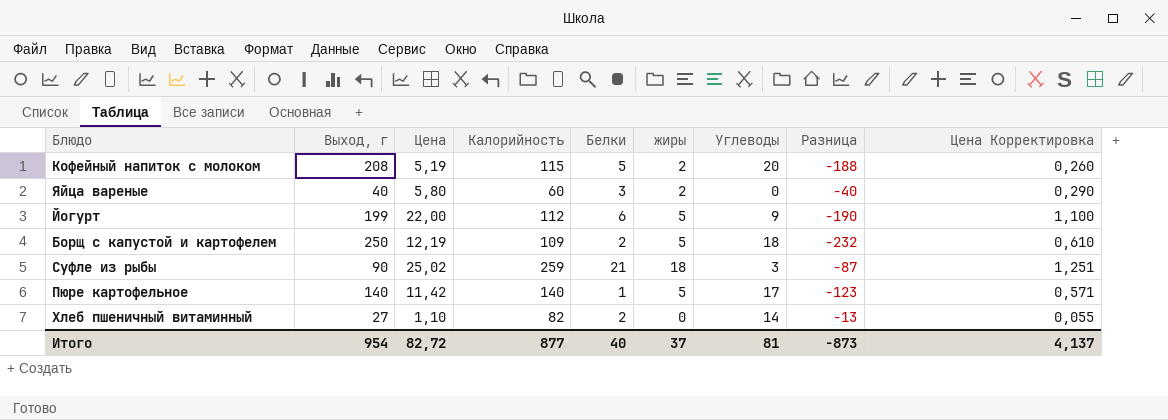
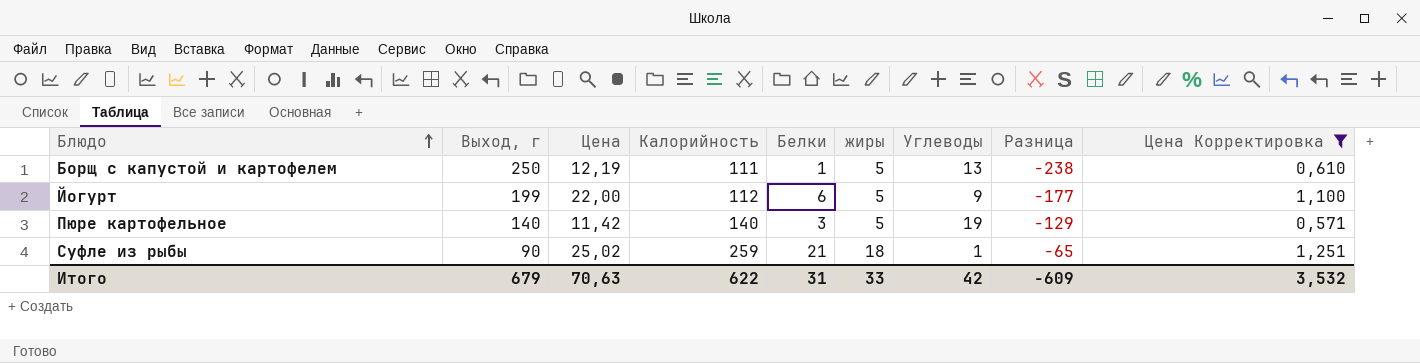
filter: none -> Цена Корректировка >= 0,571
row order: none -> Блюдо ascending
column Разница | formula: [Углеводы] - [Выход, г] -> [Цена] - [Выход, г]
Борщ с капустой и картофелем | Калорийность: 109 -> 111
Борщ с капустой и картофелем | Белки: 2 -> 1
Борщ с капустой и картофелем | Углеводы: 18 -> 13
Пюре картофельное | Белки: 1 -> 3
Пюре картофельное | Углеводы: 17 -> 19
Суфле из рыбы | Углеводы: 3 -> 1
Итого | Выход, г: 954 -> 679
Итого | Цена: 82,72 -> 70,63
Итого | Калорийность: 877 -> 622
Итого | Белки: 40 -> 31
Итого | жиры: 37 -> 33
Итого | Углеводы: 81 -> 42
Итого | Разница: -873 -> -609
Итого | Цена Корректировка: 4,137 -> 3,532

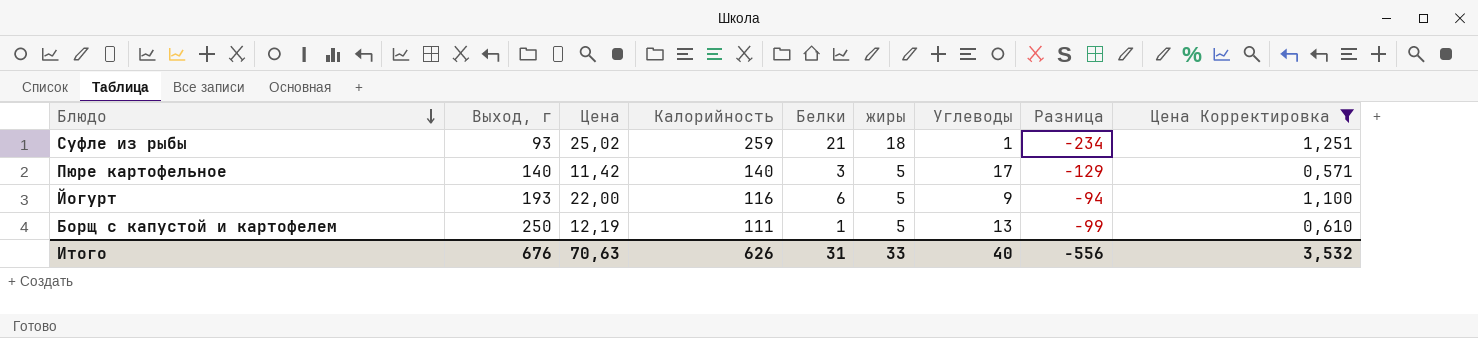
row order: Блюдо ascending -> Блюдо descending
column Разница | formula: [Цена] - [Выход, г] -> [Цена] - [Калорийность]
Суфле из рыбы | Выход, г: 90 -> 93
Пюре картофельное | Углеводы: 19 -> 17
Йогурт | Выход, г: 199 -> 193
Йогурт | Калорийность: 112 -> 116
Итого | Выход, г: 679 -> 676
Итого | Калорийность: 622 -> 626
Итого | Углеводы: 42 -> 40
Итого | Разница: -609 -> -556

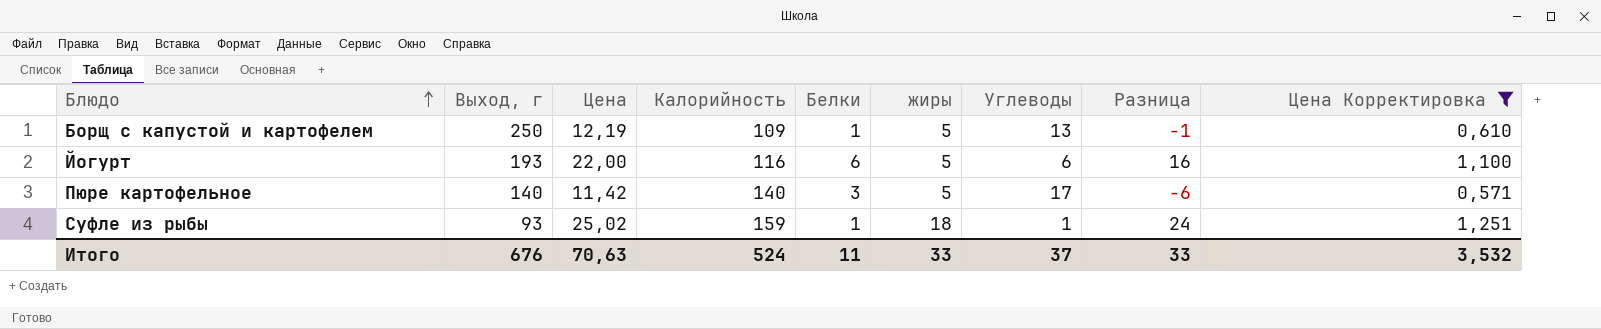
row order: Блюдо descending -> Блюдо ascending
column Разница | formula: [Цена] - [Калорийность] -> [Цена] - [Углеводы]
Борщ с капустой и картофелем | Калорийность: 111 -> 109
Йогурт | Углеводы: 9 -> 6
Суфле из рыбы | Калорийность: 259 -> 159
Суфле из рыбы | Белки: 21 -> 1
Итого | Калорийность: 626 -> 524
Итого | Белки: 31 -> 11
Итого | Углеводы: 40 -> 37
Итого | Разница: -556 -> 33

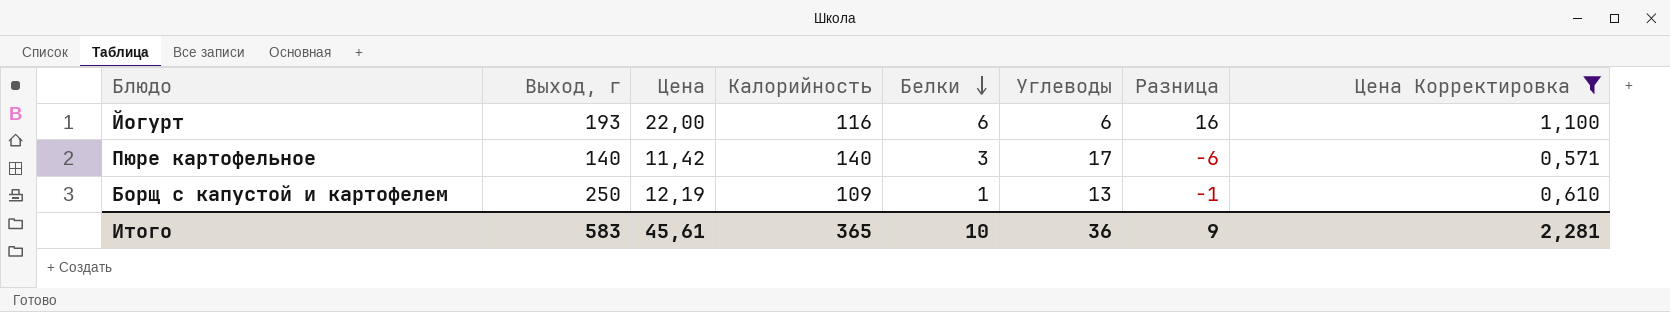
row order: Блюдо ascending -> Белки descending
column жиры | position: 6 -> none
row Суфле из рыбы: 93 | 25,02 | 159 | 1 | 18 | 1 | 24 | 1,251 -> none
Итого | Выход, г: 676 -> 583
Итого | Цена: 70,63 -> 45,61
Итого | Калорийность: 524 -> 365
Итого | Белки: 11 -> 10
Итого | Углеводы: 37 -> 36
Итого | Разница: 33 -> 9
Итого | Цена Корректировка: 3,532 -> 2,281

